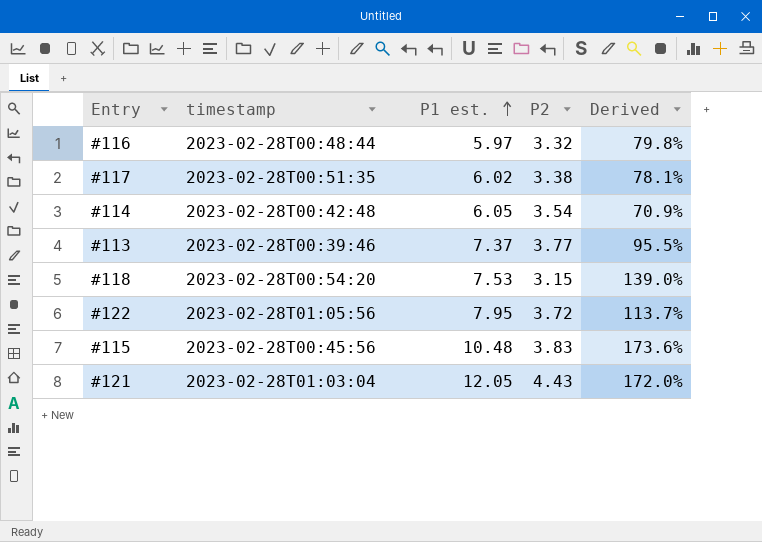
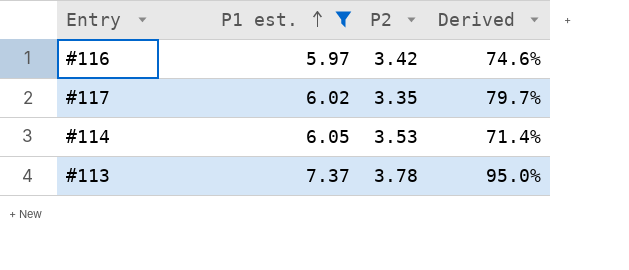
filter: none -> P1 est. <= 7.37
column timestamp | position: 2 -> none
#116 | P2: 3.32 -> 3.42
#116 | Derived: 79.8% -> 74.6%
#117 | P2: 3.38 -> 3.35
#117 | Derived: 78.1% -> 79.7%
#114 | P2: 3.54 -> 3.53
#114 | Derived: 70.9% -> 71.4%
#113 | P2: 3.77 -> 3.78
#113 | Derived: 95.5% -> 95.0%

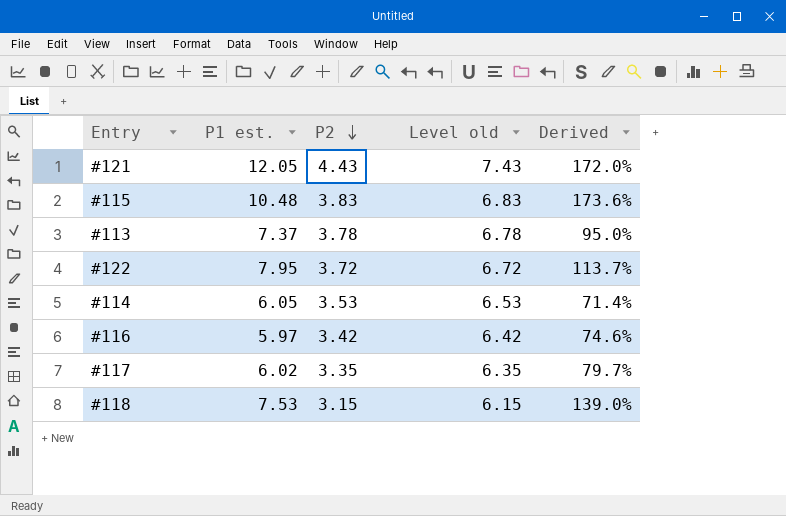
filter: P1 est. <= 7.37 -> none
row order: P1 est. ascending -> P2 descending
column Level old | formula: none -> [P2] + 3

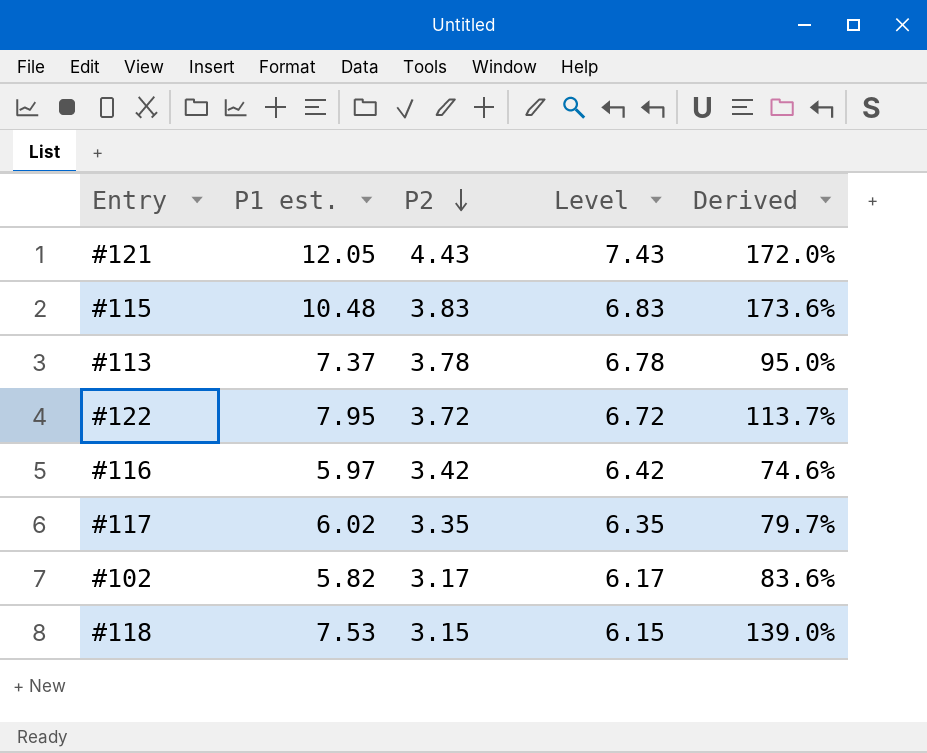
column name: Level old -> Level
row #114: 6.05 | 3.53 | 6.53 | 71.4% -> none
row #102: none -> 5.82 | 3.17 | 6.17 | 83.6%

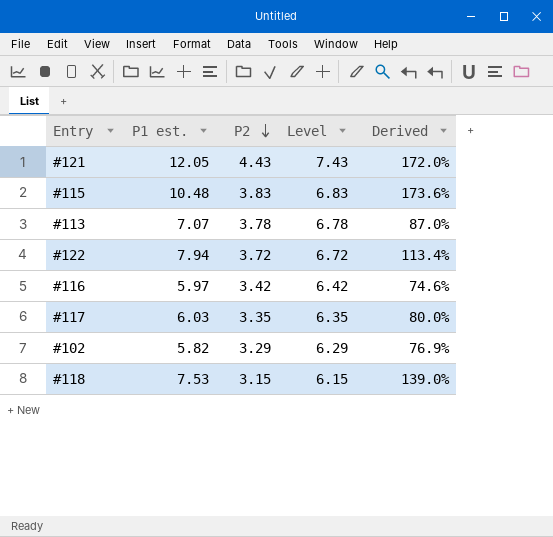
#113 | P1 est.: 7.37 -> 7.07
#113 | Derived: 95.0% -> 87.0%
#122 | P1 est.: 7.95 -> 7.94
#122 | Derived: 113.7% -> 113.4%
#117 | P1 est.: 6.02 -> 6.03
#117 | Derived: 79.7% -> 80.0%
#102 | P2: 3.17 -> 3.29
#102 | Level: 6.17 -> 6.29
#102 | Derived: 83.6% -> 76.9%

